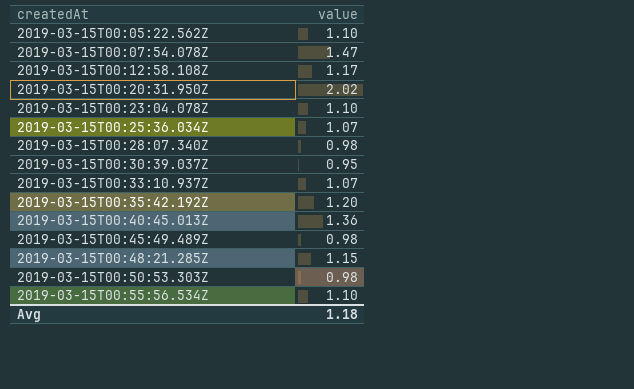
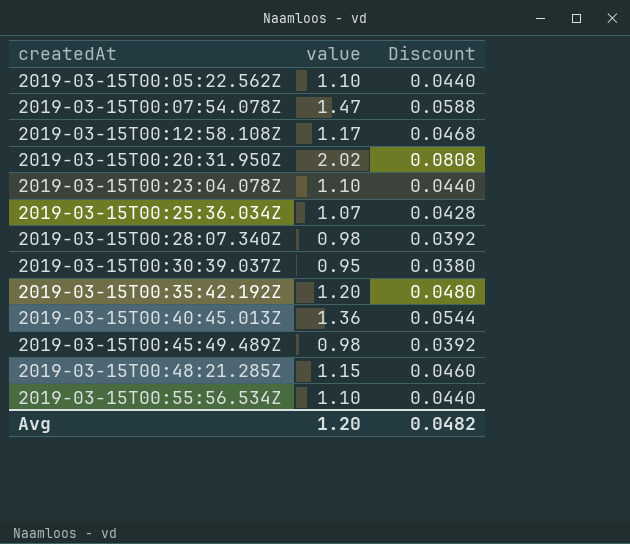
column Discount | formula: none -> [value] * 0.04
row 2019-03-15T00:33:10.937Z: 1.07 -> none
row 2019-03-15T00:50:53.303Z: 0.98 -> none
Avg | value: 1.18 -> 1.20

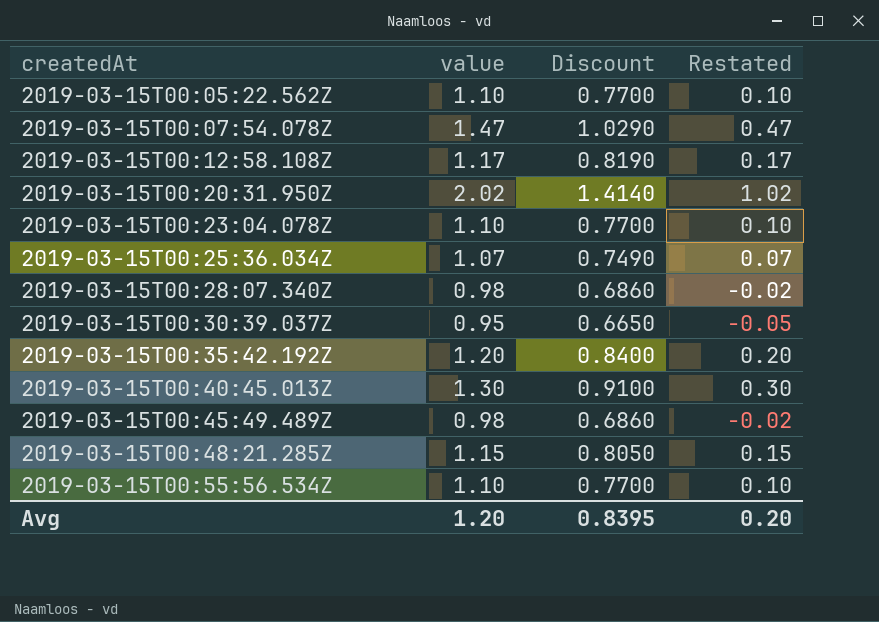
column Discount | formula: [value] * 0.04 -> [value] * 0.7
column Restated | formula: none -> [value] - 1
2019-03-15T00:40:45.013Z | value: 1.36 -> 1.30
Avg | Discount: 0.0482 -> 0.8395

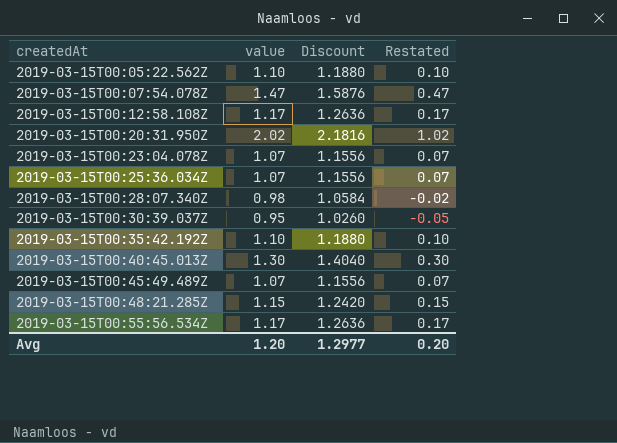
column Discount | formula: [value] * 0.7 -> [value] * 1.08
2019-03-15T00:23:04.078Z | value: 1.10 -> 1.07
2019-03-15T00:23:04.078Z | Restated: 0.10 -> 0.07
2019-03-15T00:35:42.192Z | value: 1.20 -> 1.10
2019-03-15T00:35:42.192Z | Restated: 0.20 -> 0.10
2019-03-15T00:45:49.489Z | value: 0.98 -> 1.07
2019-03-15T00:45:49.489Z | Restated: -0.02 -> 0.07
2019-03-15T00:55:56.534Z | value: 1.10 -> 1.17
2019-03-15T00:55:56.534Z | Restated: 0.10 -> 0.17
Avg | Discount: 0.8395 -> 1.2977

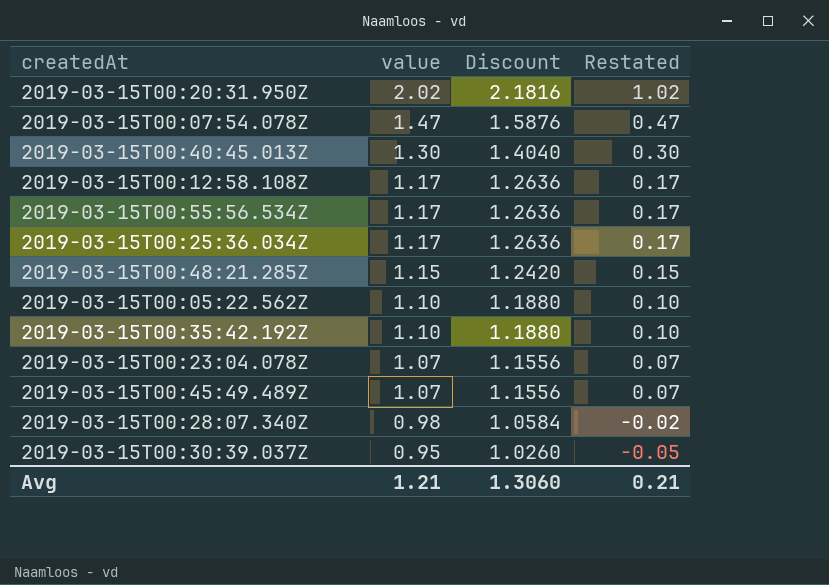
row order: createdAt ascending -> value descending
2019-03-15T00:25:36.034Z | value: 1.07 -> 1.17
2019-03-15T00:25:36.034Z | Discount: 1.1556 -> 1.2636
2019-03-15T00:25:36.034Z | Restated: 0.07 -> 0.17
Avg | value: 1.20 -> 1.21
Avg | Discount: 1.2977 -> 1.3060
Avg | Restated: 0.20 -> 0.21

